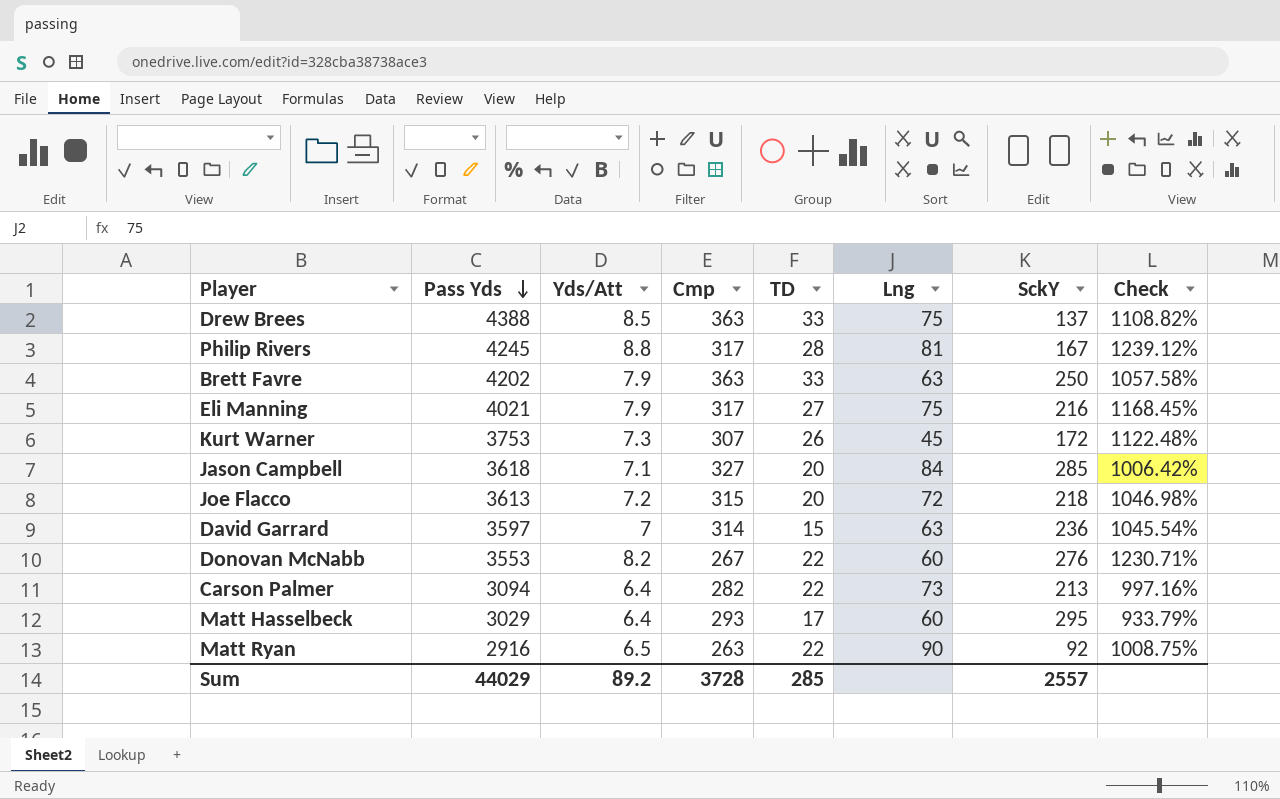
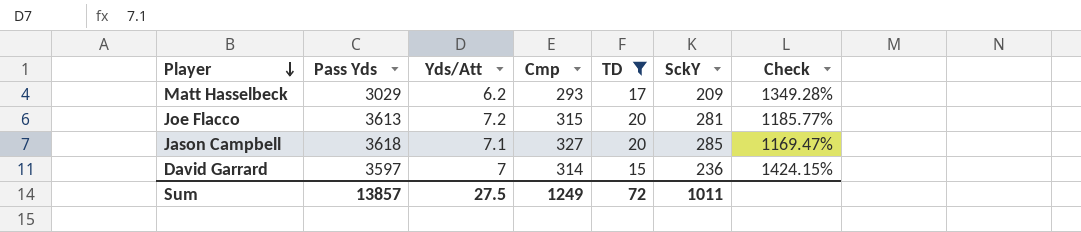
filter: none -> TD <= 20
row order: Pass Yds descending -> Player descending
column Lng | position: 6 -> none
column Check | formula: ([Pass Yds] - [Cmp]) / [Cmp] -> ([Pass Yds] - [SckY]) / [SckY]
Matt Hasselbeck | Yds/Att: 6.4 -> 6.2
Matt Hasselbeck | SckY: 295 -> 209
Joe Flacco | SckY: 218 -> 281
Sum | Pass Yds: 44029 -> 13857
Sum | Yds/Att: 89.2 -> 27.5
Sum | Cmp: 3728 -> 1249
Sum | TD: 285 -> 72
Sum | SckY: 2557 -> 1011

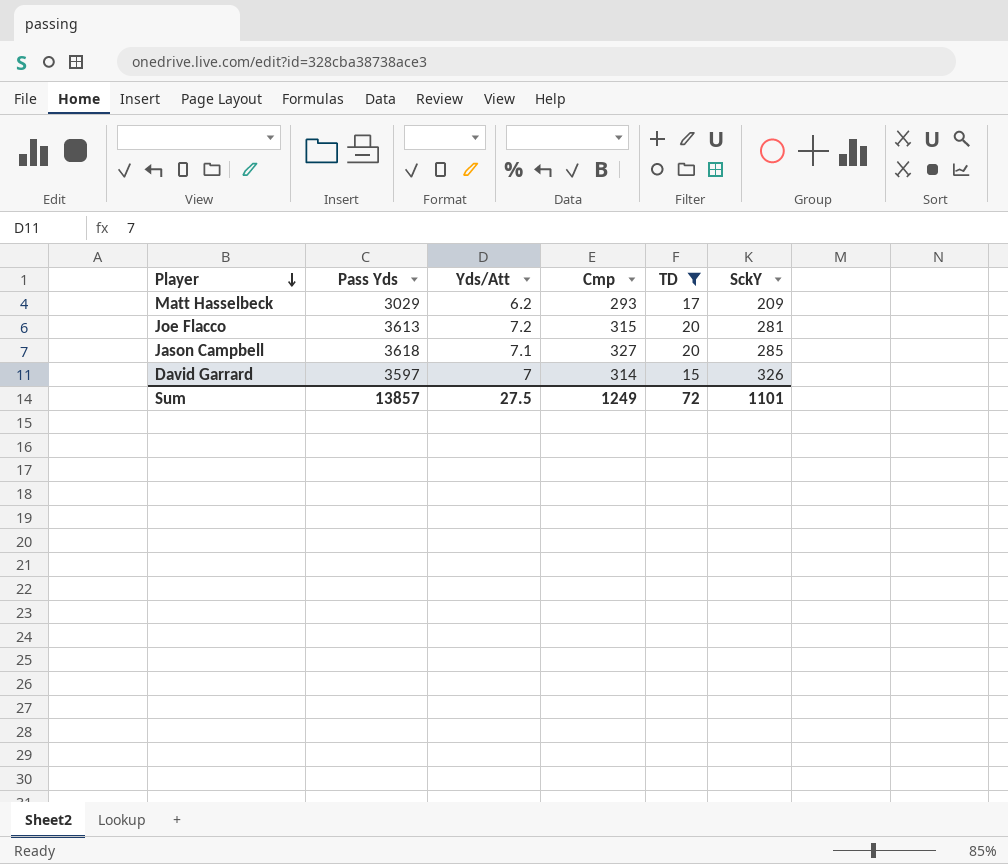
column Check | formula: ([Pass Yds] - [SckY]) / [SckY] -> none
David Garrard | SckY: 236 -> 326
Sum | SckY: 1011 -> 1101

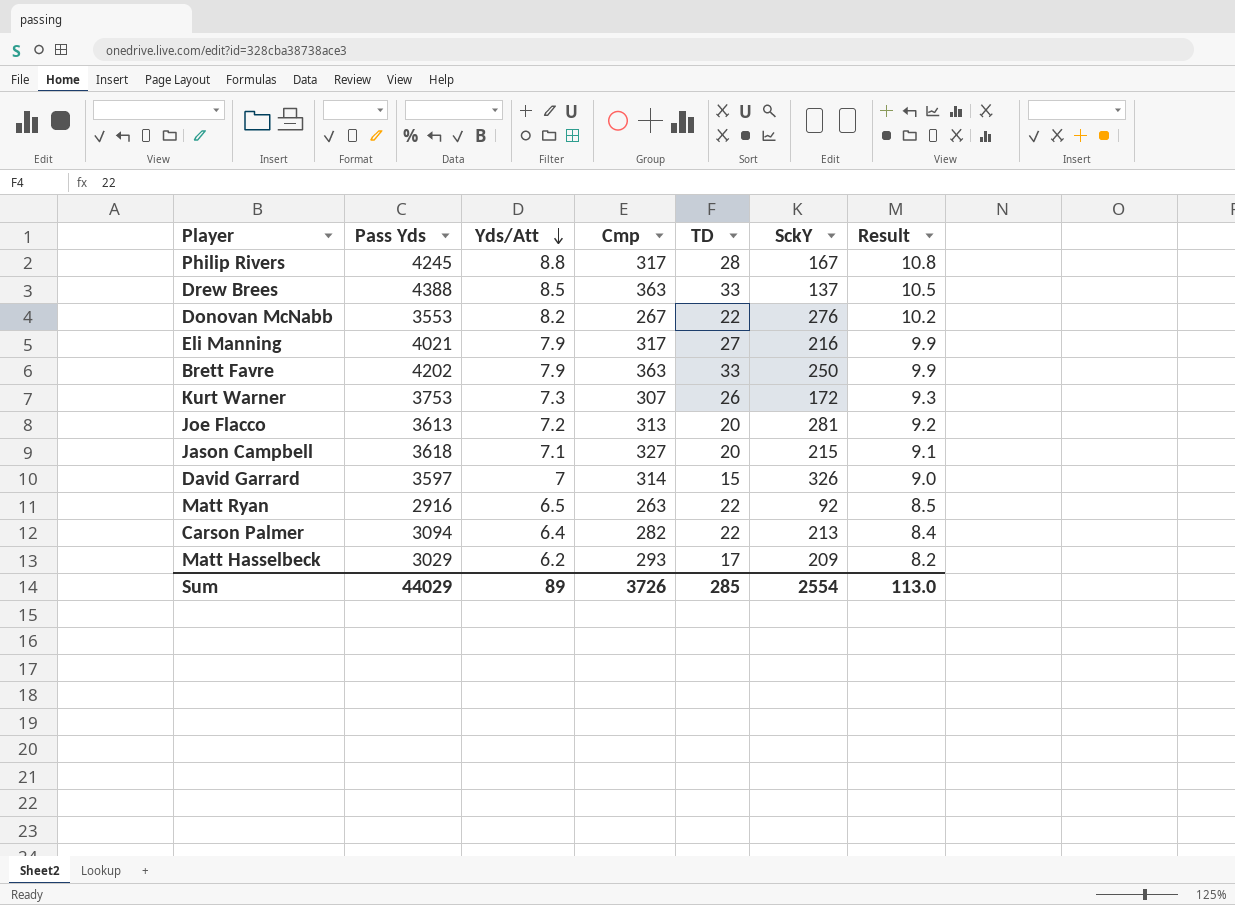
filter: TD <= 20 -> none
row order: Player descending -> Yds/Att descending
column Result | formula: none -> [Yds/Att] + 2
Joe Flacco | Cmp: 315 -> 313
Jason Campbell | SckY: 285 -> 215
Sum | Pass Yds: 13857 -> 44029
Sum | Yds/Att: 27.5 -> 89
Sum | Cmp: 1249 -> 3726
Sum | TD: 72 -> 285
Sum | SckY: 1101 -> 2554

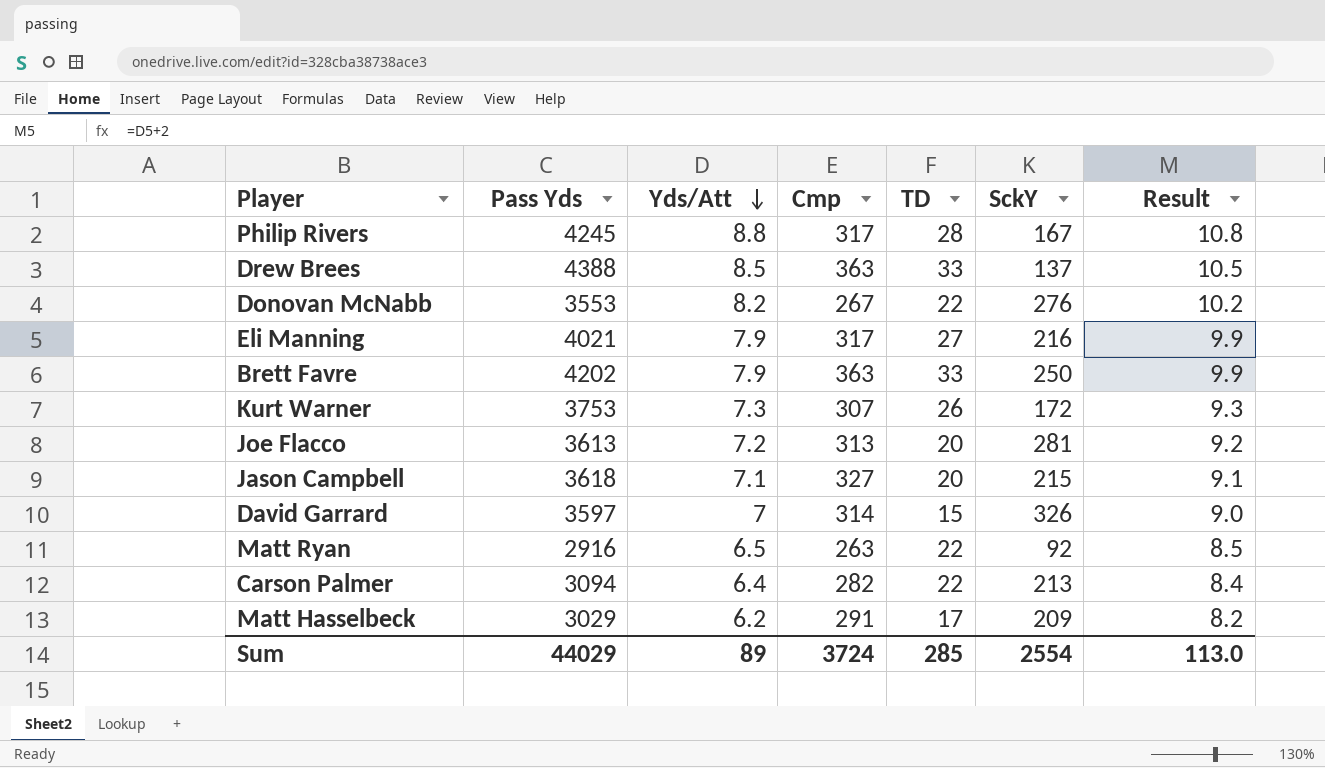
Matt Hasselbeck | Cmp: 293 -> 291
Sum | Cmp: 3726 -> 3724

